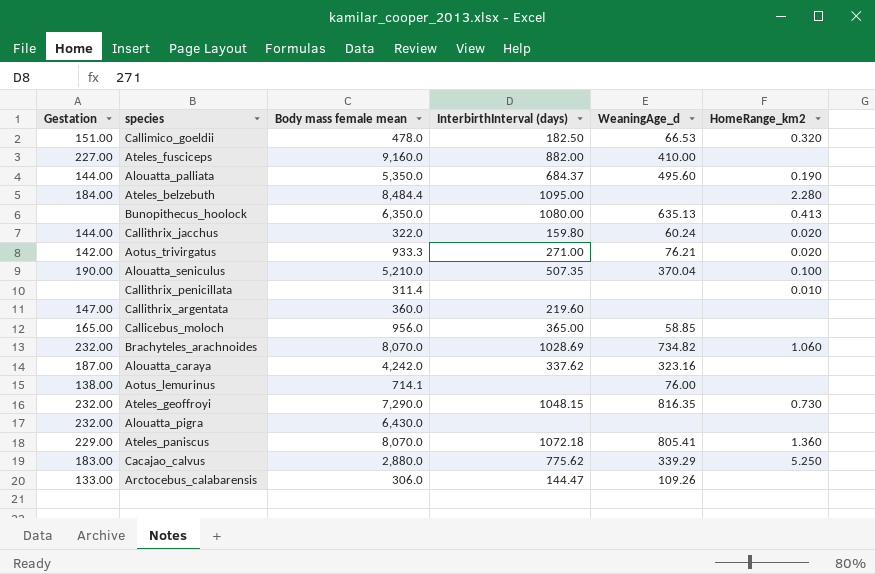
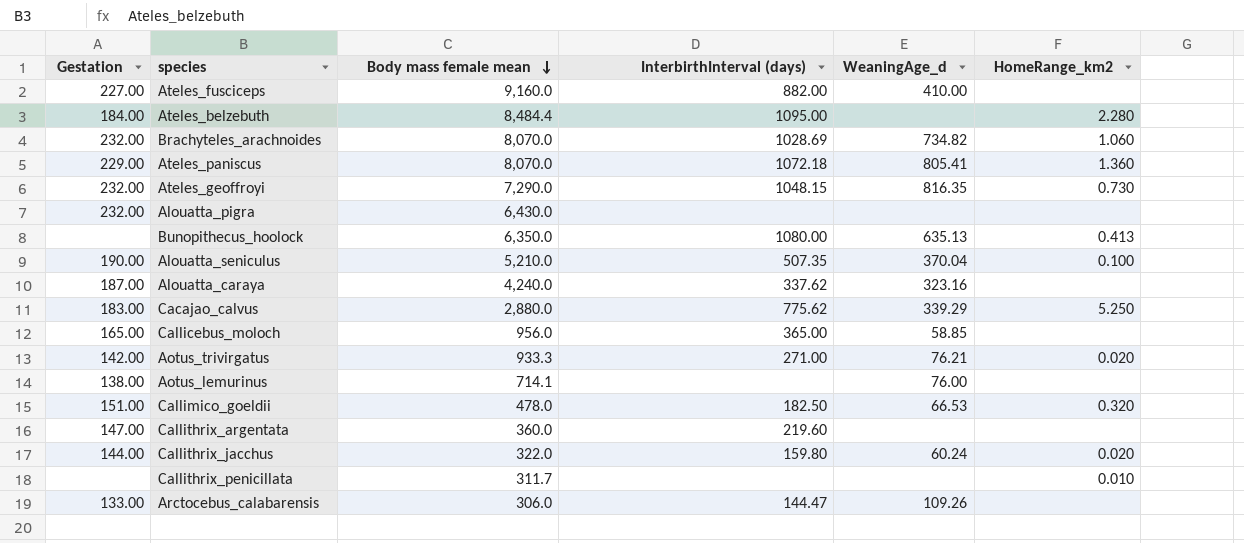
row order: none -> Body mass female mean descending
row Alouatta_palliata: 144.00 | 5,350.0 | 684.37 | 495.60 | 0.190 -> none
Alouatta_caraya | Body mass female mean: 4,242.0 -> 4,240.0
Callithrix_penicillata | Body mass female mean: 311.4 -> 311.7

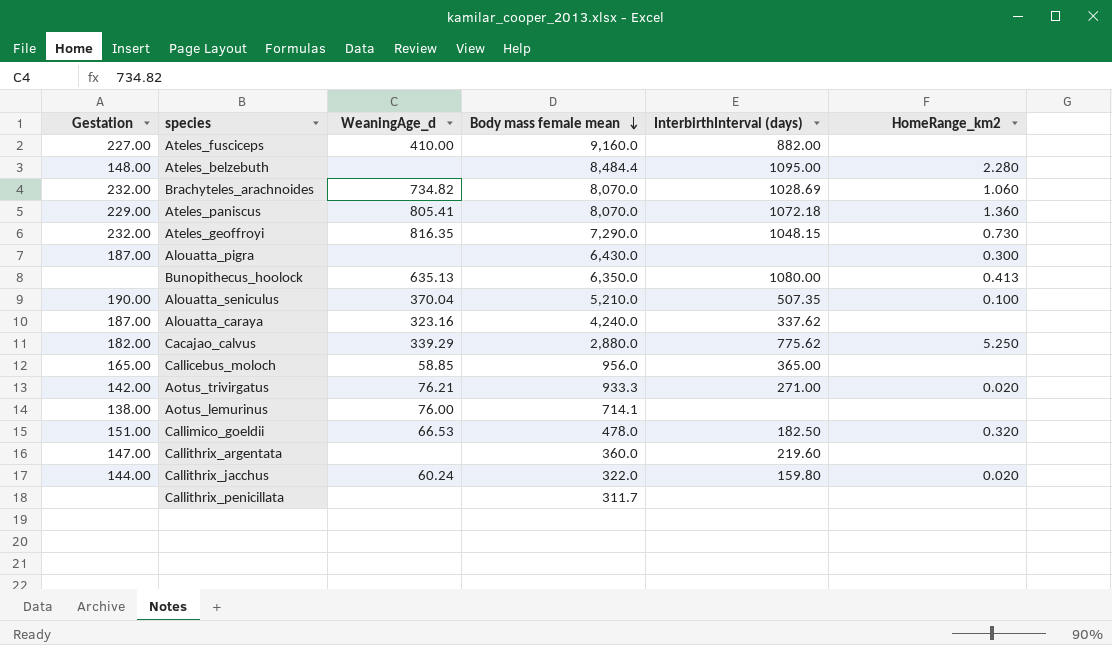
column WeaningAge_d | position: 5 -> 3
row Arctocebus_calabarensis: 133.00 | 306.0 | 144.47 | 109.26 | none -> none
Ateles_belzebuth | Gestation: 184.00 -> 148.00
Alouatta_pigra | Gestation: 232.00 -> 187.00
Alouatta_pigra | HomeRange_km2: none -> 0.300
Cacajao_calvus | Gestation: 183.00 -> 182.00
Callithrix_penicillata | HomeRange_km2: 0.010 -> none

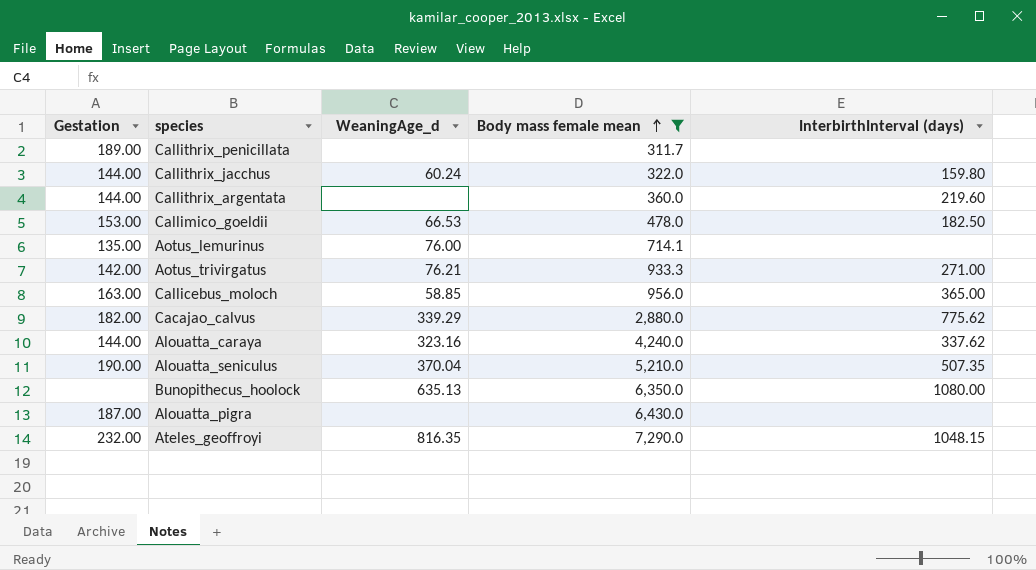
filter: none -> Body mass female mean <= 7,290.0
row order: Body mass female mean descending -> Body mass female mean ascending
column HomeRange_km2 | position: 6 -> none
Callithrix_penicillata | Gestation: none -> 189.00
Callithrix_argentata | Gestation: 147.00 -> 144.00
Callimico_goeldii | Gestation: 151.00 -> 153.00
Aotus_lemurinus | Gestation: 138.00 -> 135.00
Callicebus_moloch | Gestation: 165.00 -> 163.00
Alouatta_caraya | Gestation: 187.00 -> 144.00

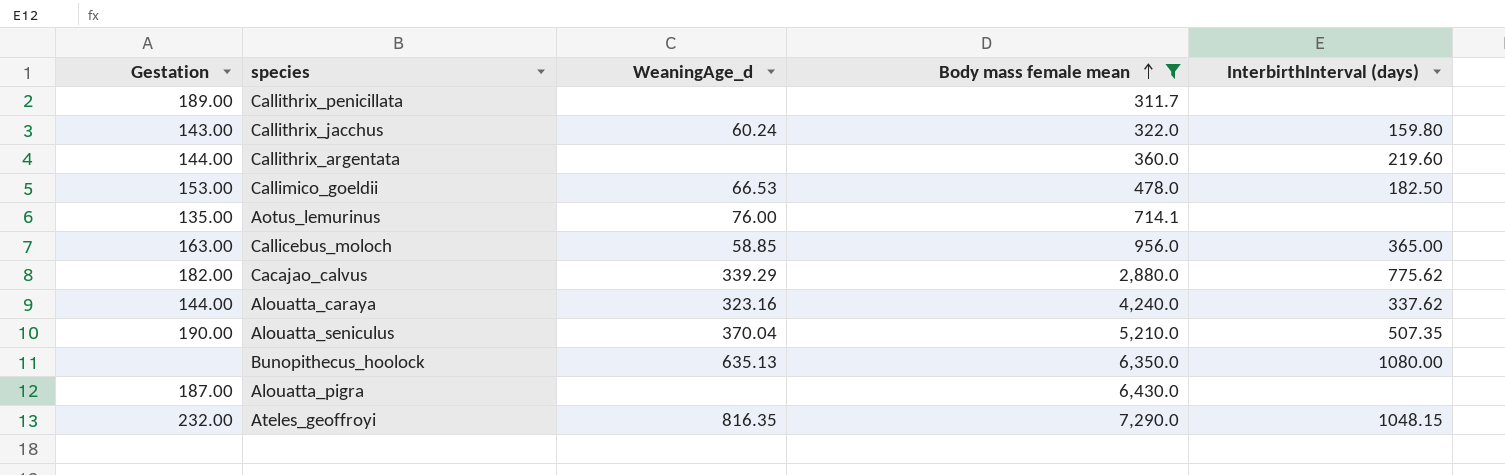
row Aotus_trivirgatus: 142.00 | 76.21 | 933.3 | 271.00 -> none
Callithrix_jacchus | Gestation: 144.00 -> 143.00

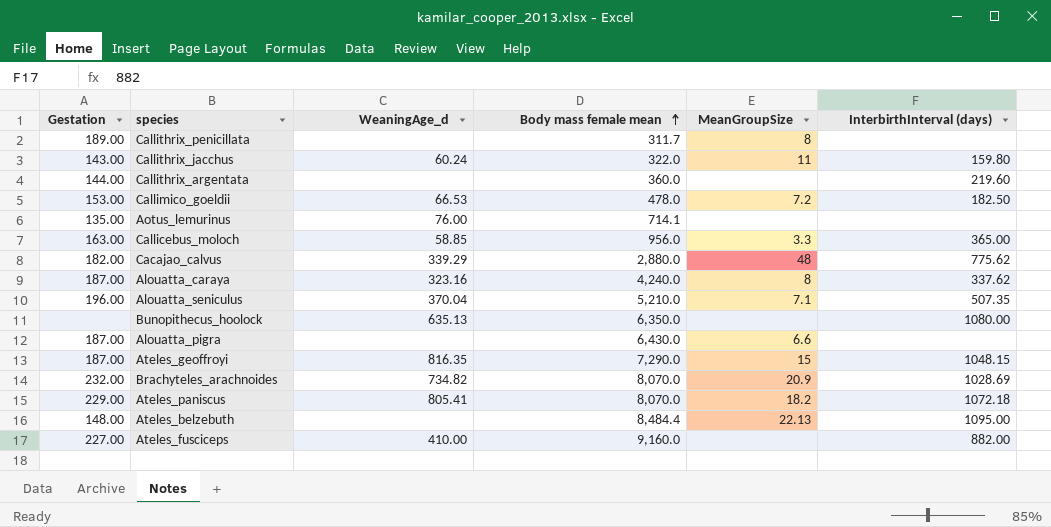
filter: Body mass female mean <= 7,290.0 -> none
column MeanGroupSize | position: none -> 5
Alouatta_caraya | Gestation: 144.00 -> 187.00
Alouatta_seniculus | Gestation: 190.00 -> 196.00
Ateles_geoffroyi | Gestation: 232.00 -> 187.00

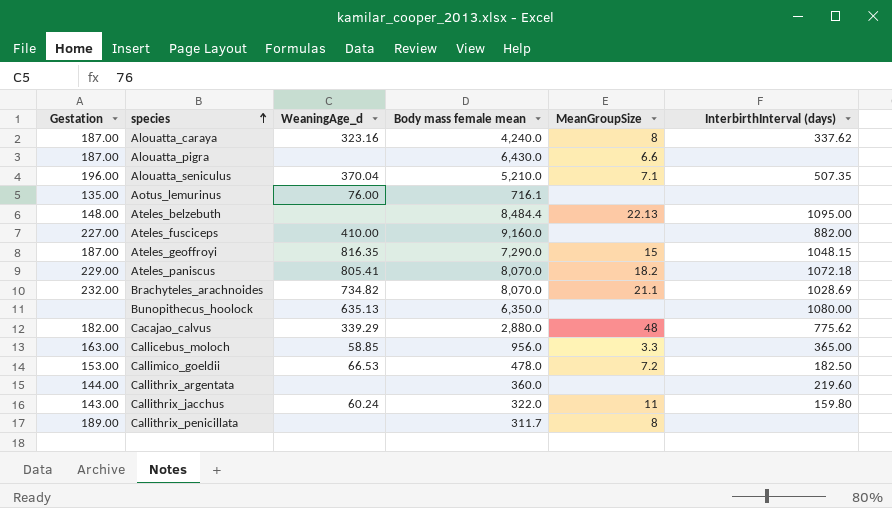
row order: Body mass female mean ascending -> species ascending
Aotus_lemurinus | Body mass female mean: 714.1 -> 716.1
Brachyteles_arachnoides | MeanGroupSize: 20.9 -> 21.1

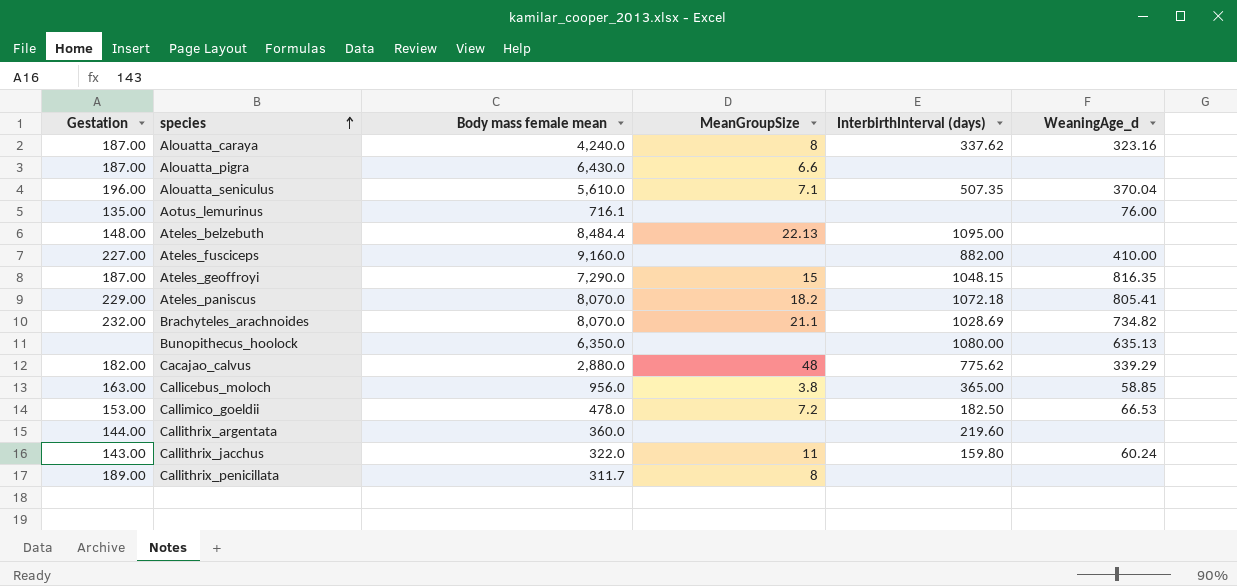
column WeaningAge_d | position: 3 -> 6
Alouatta_seniculus | Body mass female mean: 5,210.0 -> 5,610.0
Callicebus_moloch | MeanGroupSize: 3.3 -> 3.8

